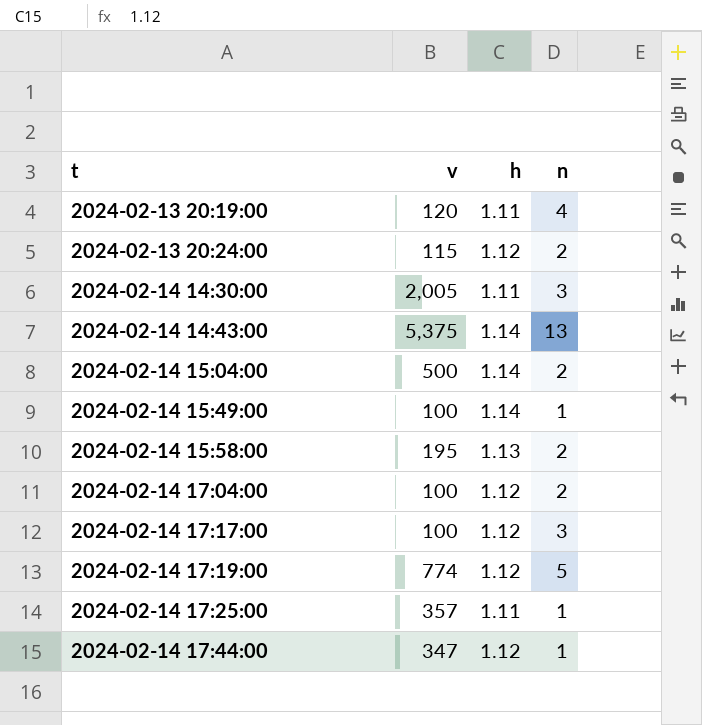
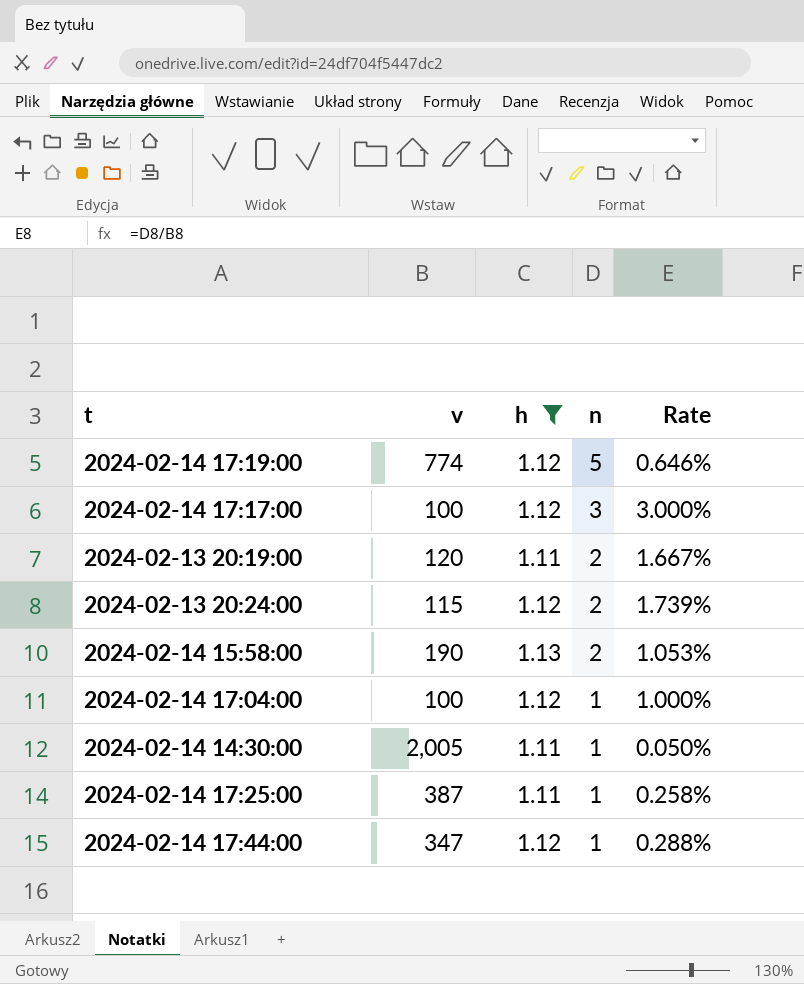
filter: none -> h != 1.14
row order: t ascending -> n descending
column Rate | formula: none -> [n] / [v]
2024-02-13 20:19:00 | n: 4 -> 2
2024-02-14 15:58:00 | v: 195 -> 190
2024-02-14 17:04:00 | n: 2 -> 1
2024-02-14 14:30:00 | n: 3 -> 1
2024-02-14 17:25:00 | v: 357 -> 387

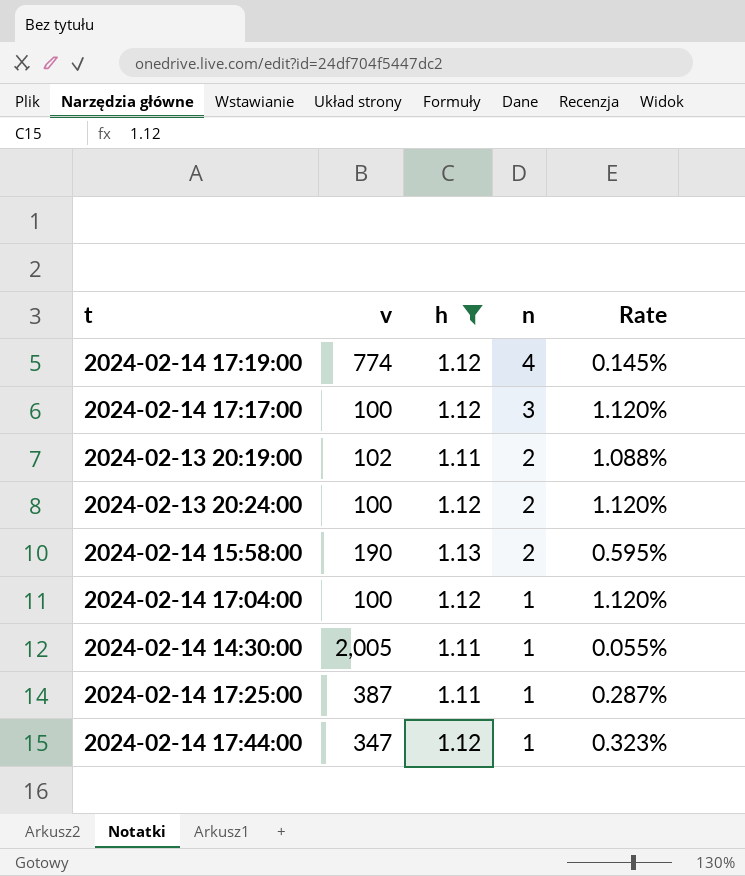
column Rate | formula: [n] / [v] -> [h] / [v]
2024-02-14 17:19:00 | n: 5 -> 4
2024-02-13 20:19:00 | v: 120 -> 102
2024-02-13 20:24:00 | v: 115 -> 100

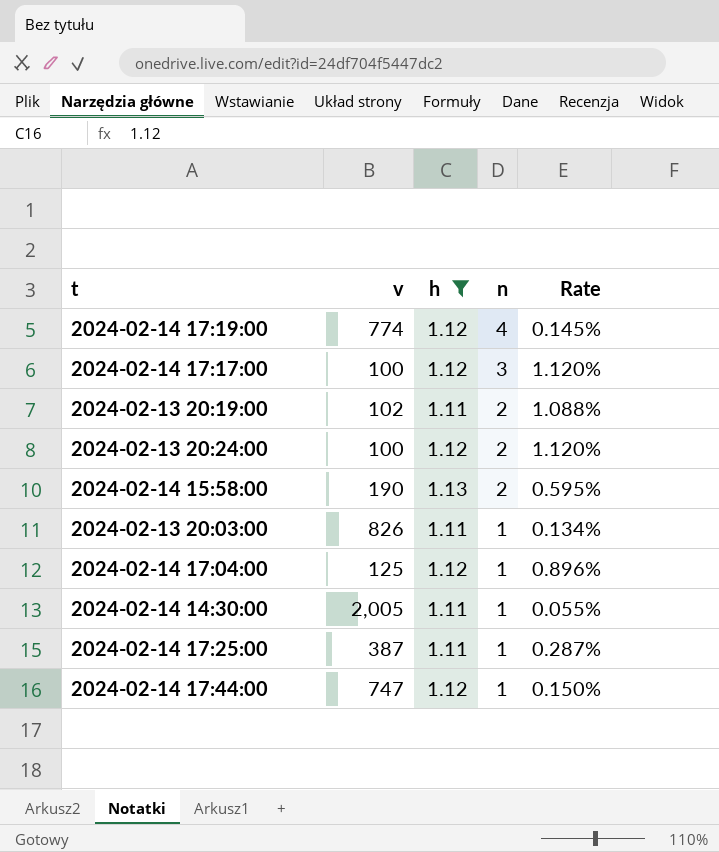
row 2024-02-13 20:03:00: none -> 826 | 1.11 | 1 | 0.134%
2024-02-14 17:04:00 | v: 100 -> 125
2024-02-14 17:04:00 | Rate: 1.120% -> 0.896%
2024-02-14 17:44:00 | v: 347 -> 747
2024-02-14 17:44:00 | Rate: 0.323% -> 0.150%

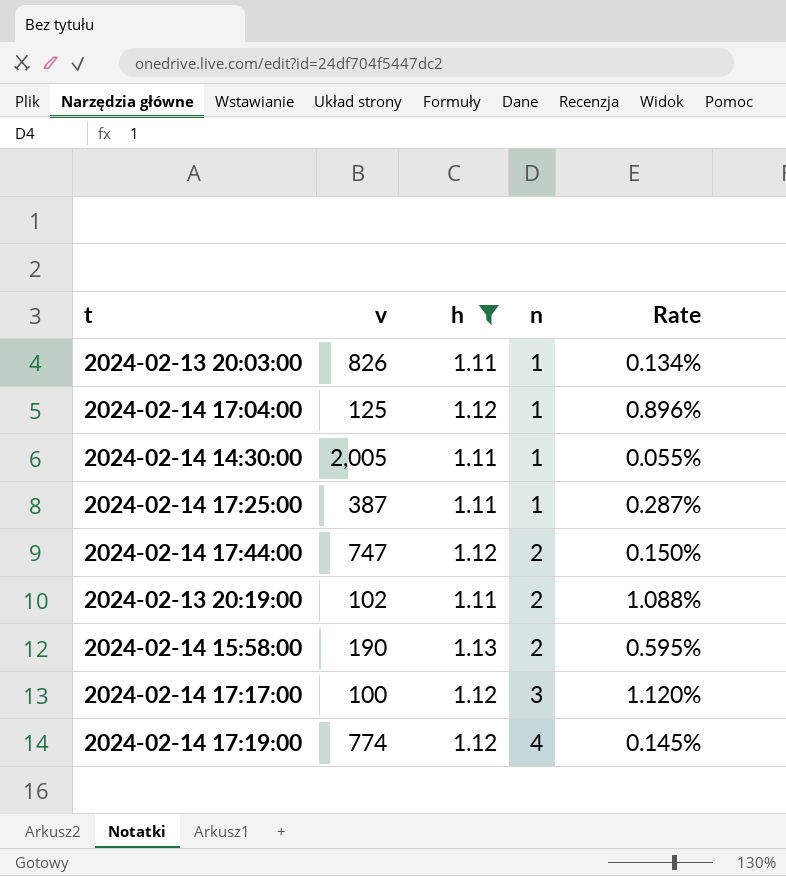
row order: n descending -> n ascending
row 2024-02-13 20:24:00: 100 | 1.12 | 2 | 1.120% -> none
2024-02-14 17:44:00 | n: 1 -> 2

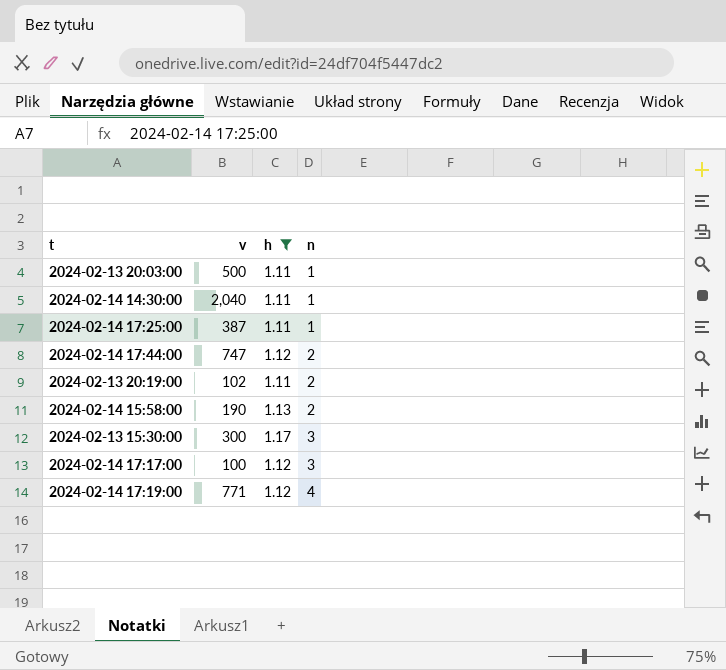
column Rate | formula: [h] / [v] -> none
row 2024-02-14 17:04:00: 125 | 1.12 | 1 | 0.896% -> none
2024-02-13 20:03:00 | v: 826 -> 500
2024-02-14 14:30:00 | v: 2,005 -> 2,040
row 2024-02-13 15:30:00: none -> 300 | 1.17 | 3
2024-02-14 17:19:00 | v: 774 -> 771

